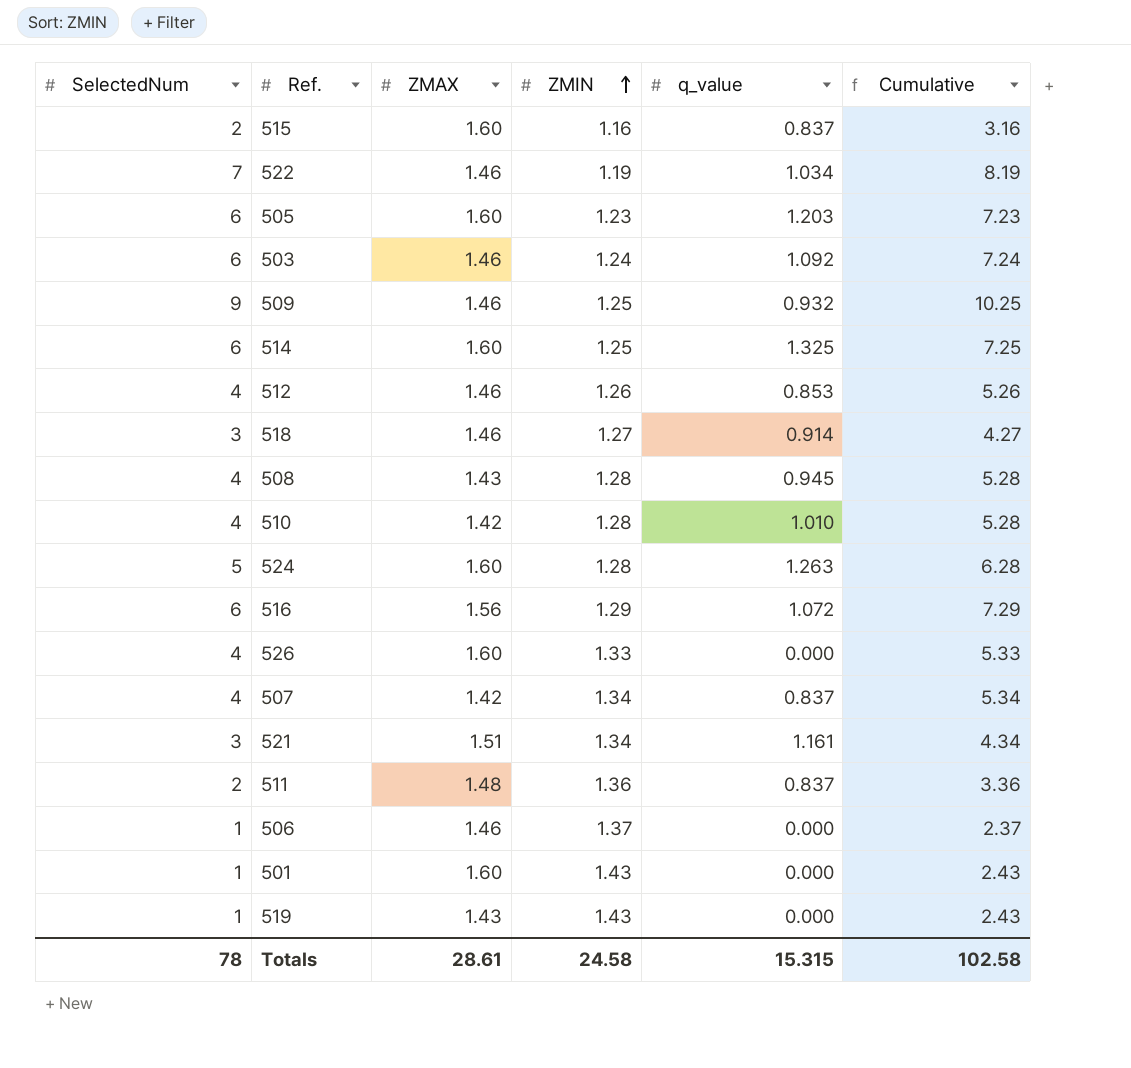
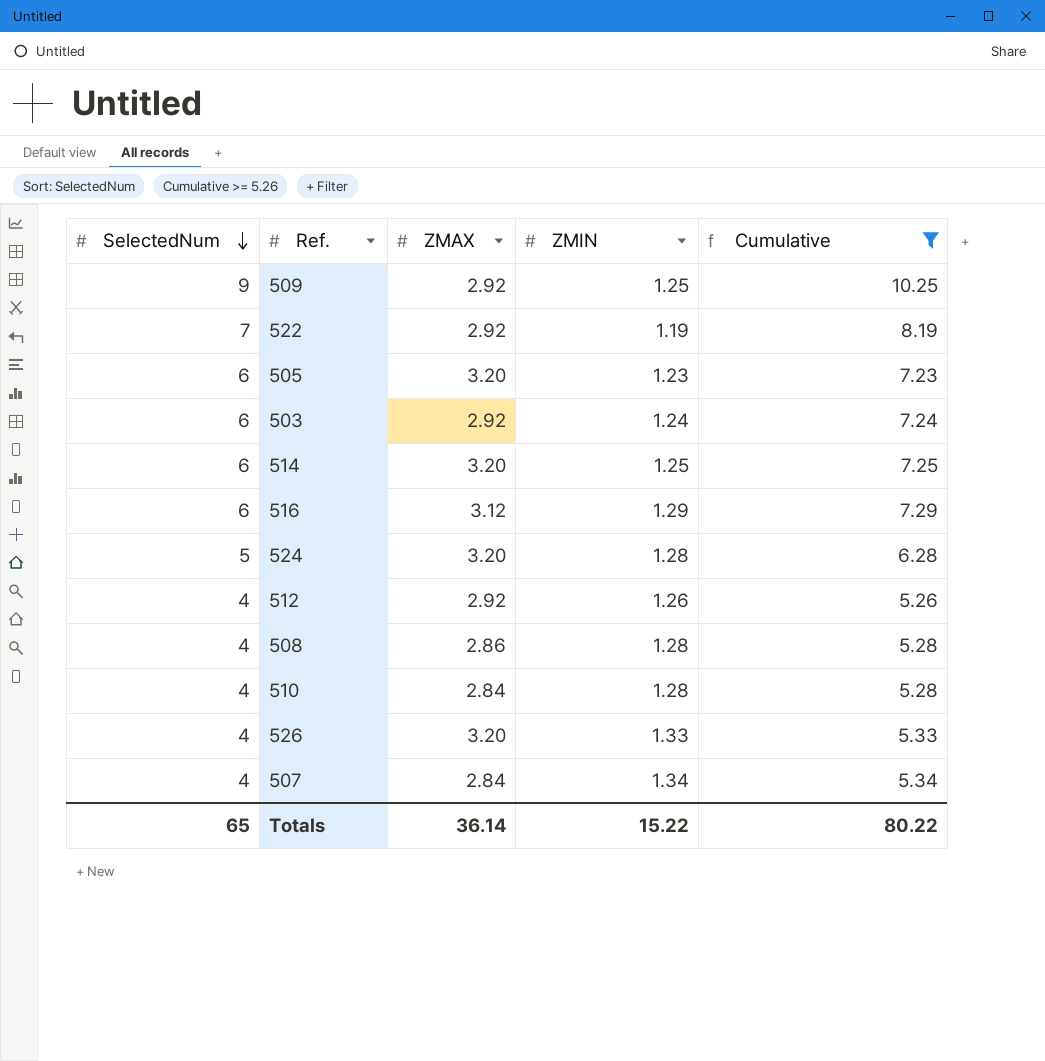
filter: none -> Cumulative >= 5.26
row order: ZMIN ascending -> SelectedNum descending
column q_value | position: 5 -> none
509 | ZMAX: 1.46 -> 2.92
522 | ZMAX: 1.46 -> 2.92
505 | ZMAX: 1.60 -> 3.20
503 | ZMAX: 1.46 -> 2.92
514 | ZMAX: 1.60 -> 3.20
516 | ZMAX: 1.56 -> 3.12
524 | ZMAX: 1.60 -> 3.20
512 | ZMAX: 1.46 -> 2.92
508 | ZMAX: 1.43 -> 2.86
510 | ZMAX: 1.42 -> 2.84
526 | ZMAX: 1.60 -> 3.20
507 | ZMAX: 1.42 -> 2.84
Totals | SelectedNum: 78 -> 65
Totals | ZMAX: 28.61 -> 36.14
Totals | ZMIN: 24.58 -> 15.22
Totals | Cumulative: 102.58 -> 80.22

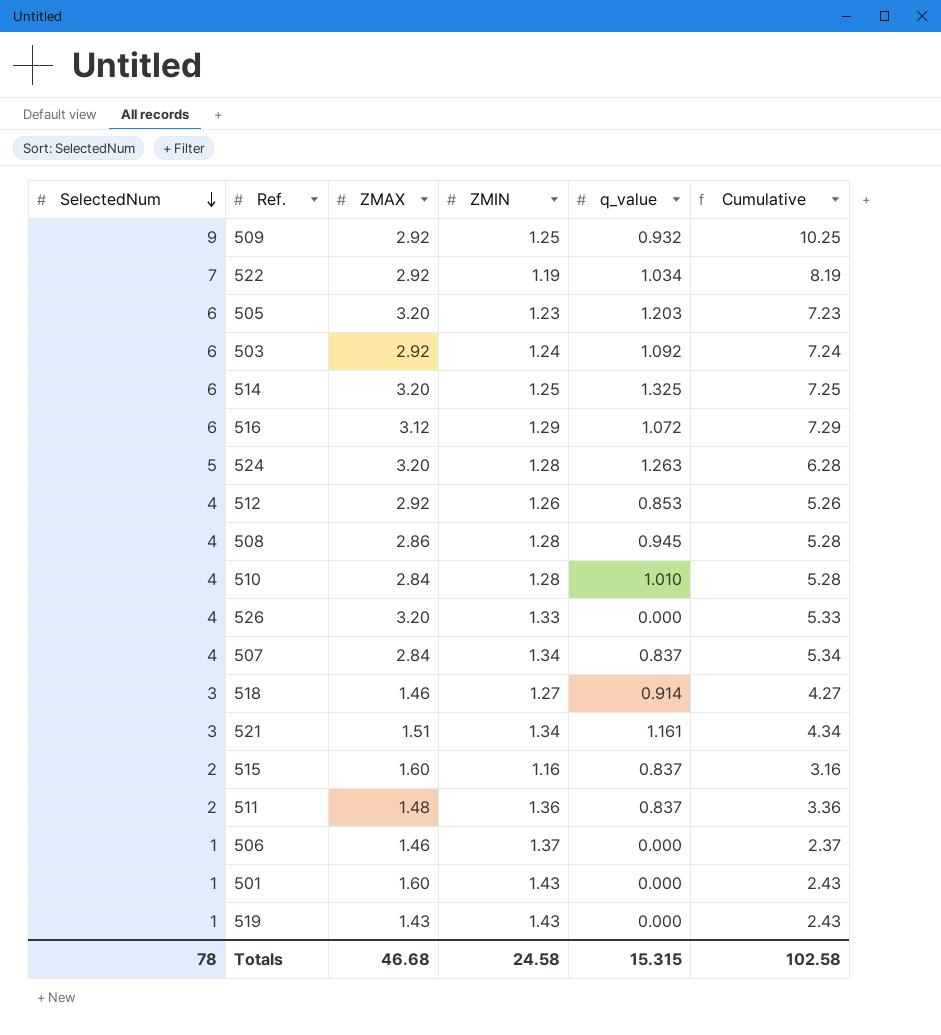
filter: Cumulative >= 5.26 -> none
column q_value | position: none -> 5
Totals | SelectedNum: 65 -> 78
Totals | ZMAX: 36.14 -> 46.68
Totals | ZMIN: 15.22 -> 24.58
Totals | Cumulative: 80.22 -> 102.58

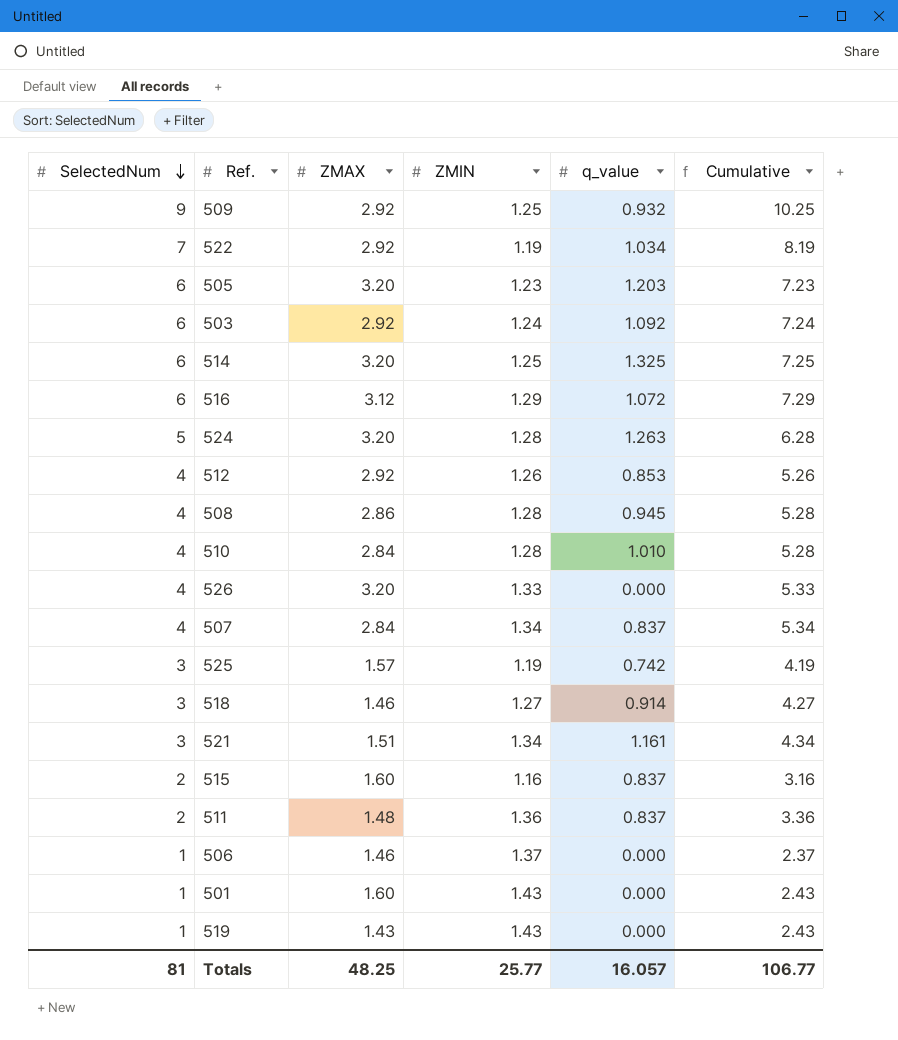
row 525: none -> 3 | 1.57 | 1.19 | 0.742 | 4.19
Totals | SelectedNum: 78 -> 81
Totals | ZMAX: 46.68 -> 48.25
Totals | ZMIN: 24.58 -> 25.77
Totals | q_value: 15.315 -> 16.057
Totals | Cumulative: 102.58 -> 106.77

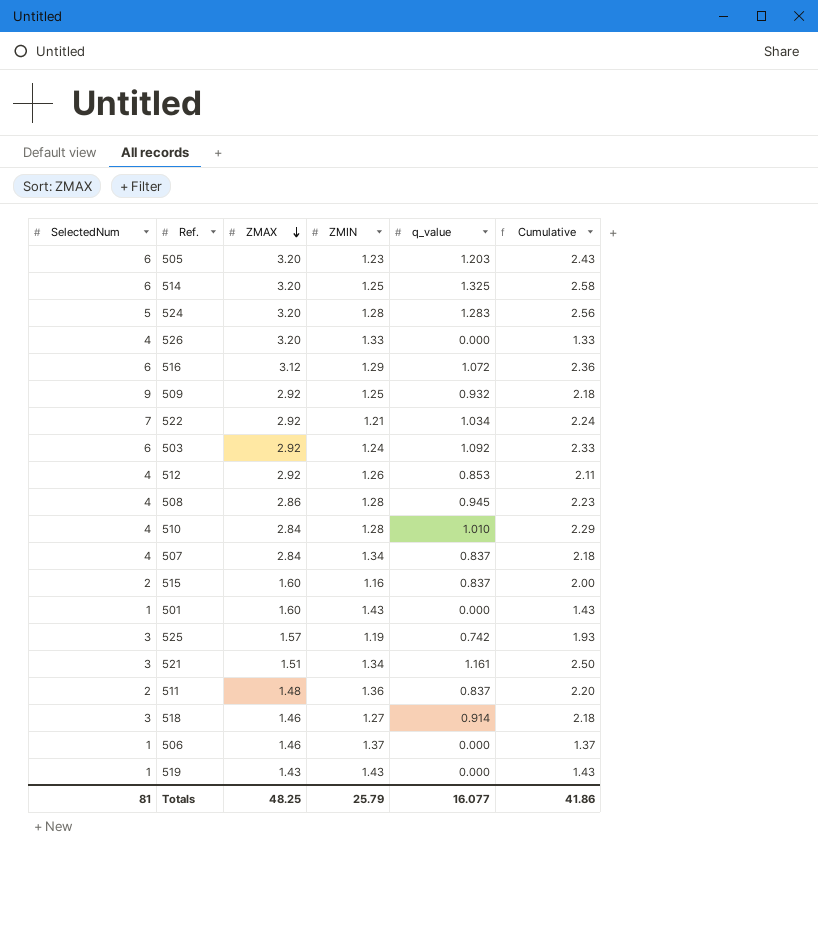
row order: SelectedNum descending -> ZMAX descending
column Cumulative | formula: [SelectedNum] + [ZMIN] -> [ZMIN] + [q_value]
524 | q_value: 1.263 -> 1.283
522 | ZMIN: 1.19 -> 1.21
Totals | ZMIN: 25.77 -> 25.79
Totals | q_value: 16.057 -> 16.077
Totals | Cumulative: 106.77 -> 41.86

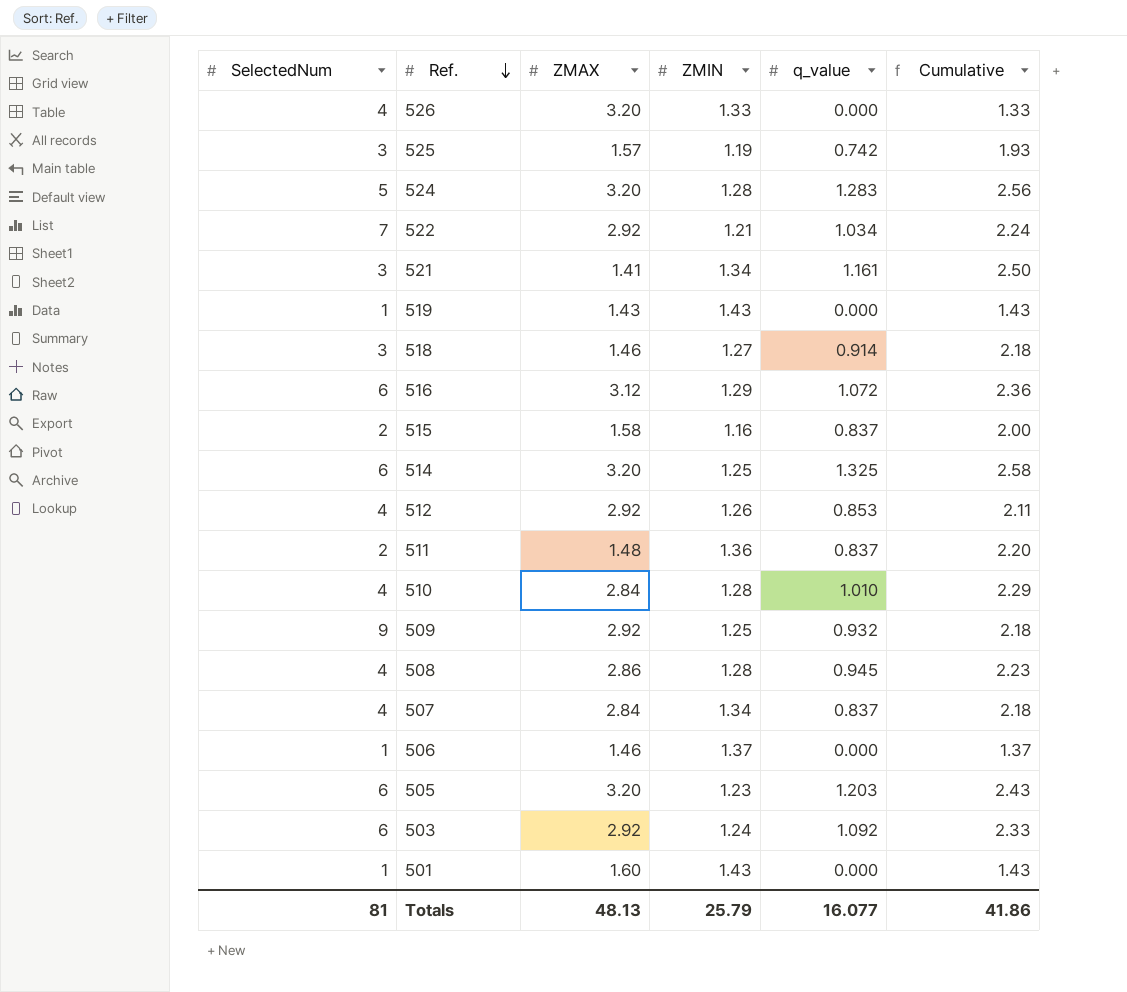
row order: ZMAX descending -> Ref. descending
521 | ZMAX: 1.51 -> 1.41
515 | ZMAX: 1.60 -> 1.58
Totals | ZMAX: 48.25 -> 48.13

